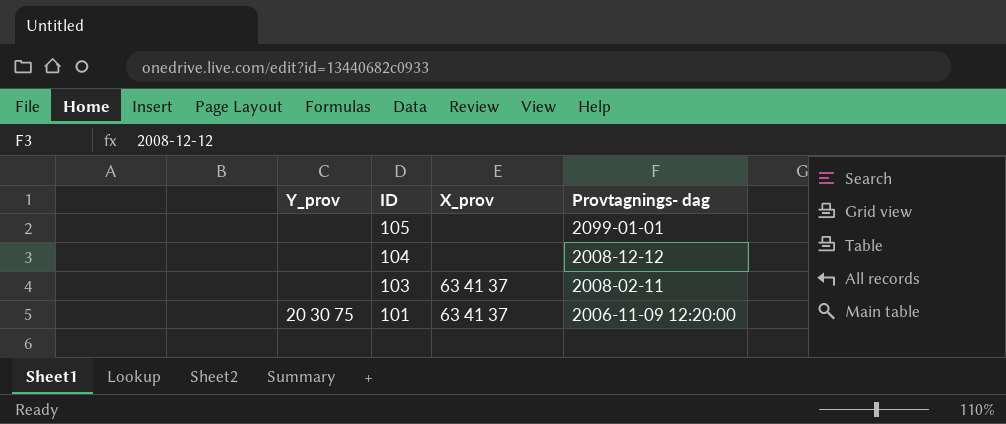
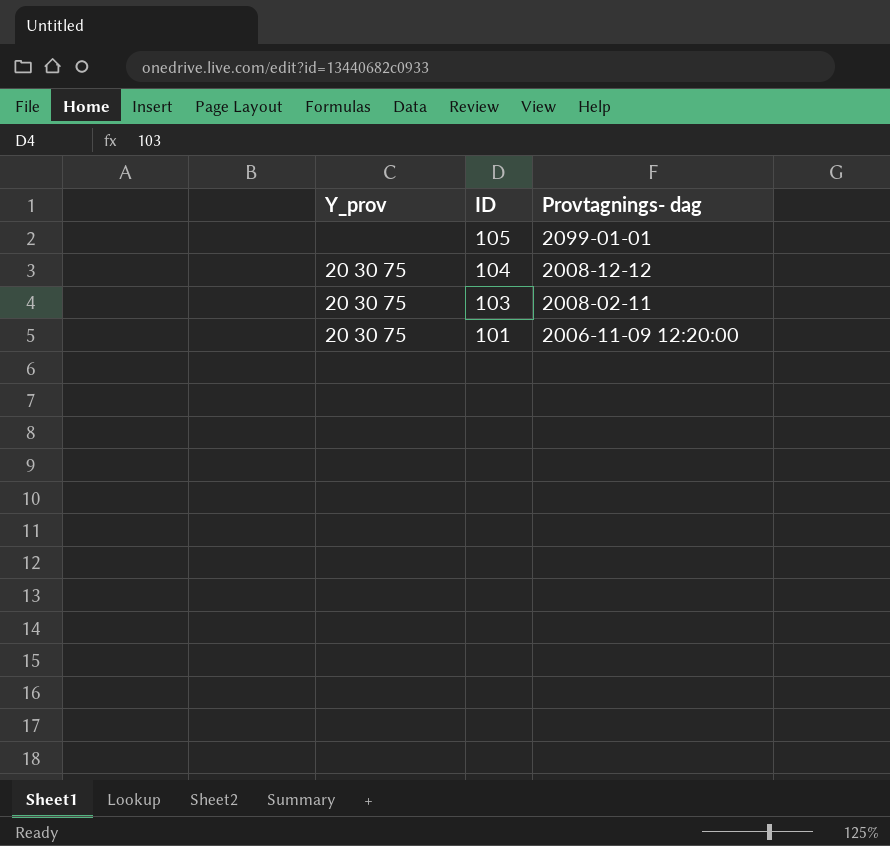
column X_prov | position: 3 -> none
104 | Y_prov: none -> 20 30 75
103 | Y_prov: none -> 20 30 75

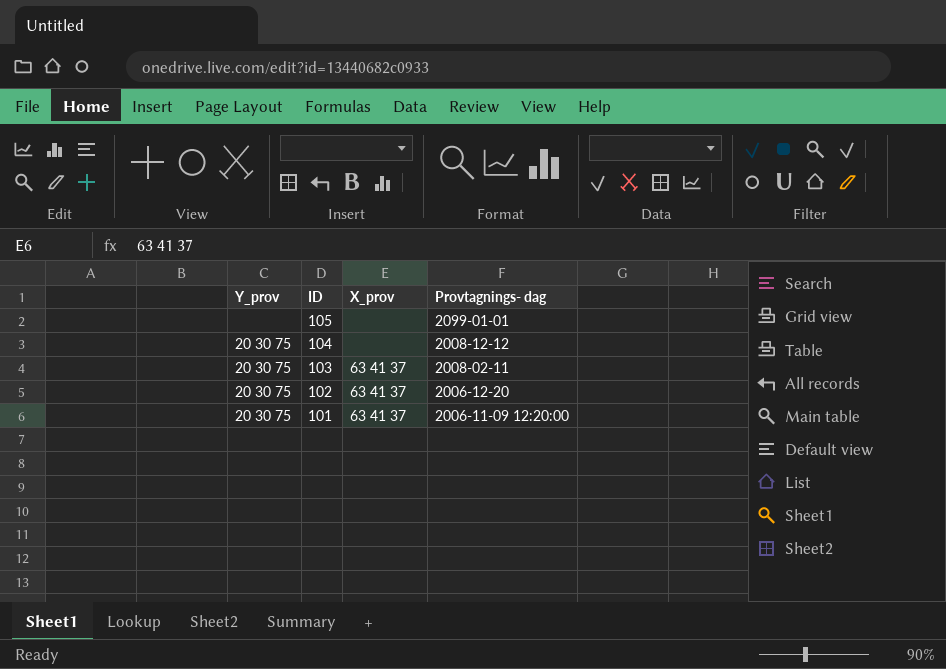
column X_prov | position: none -> 3
row 102: none -> 20 30 75 | 63 41 37 | 2006-12-20

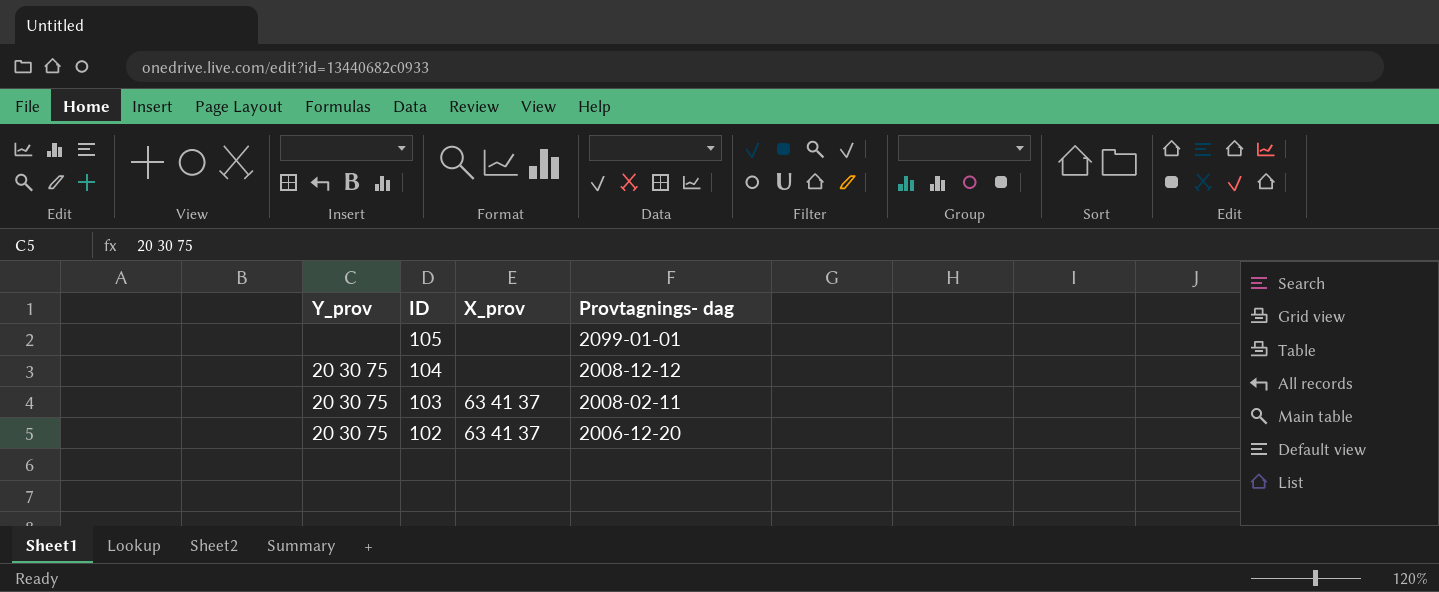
row 101: 20 30 75 | 63 41 37 | 2006-11-09 12:20:00 -> none

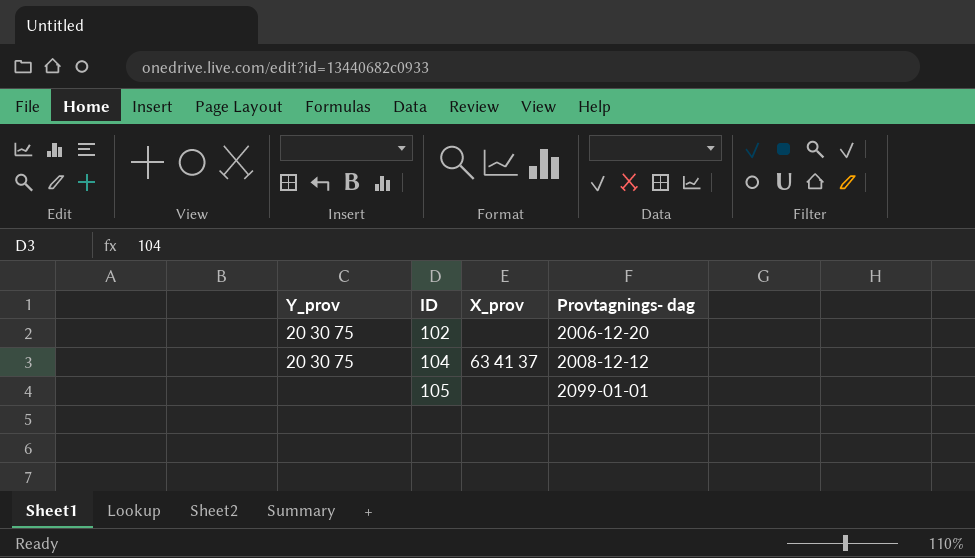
row order: ID descending -> ID ascending
row 103: 20 30 75 | 63 41 37 | 2008-02-11 -> none
102 | X_prov: 63 41 37 -> none
104 | X_prov: none -> 63 41 37

